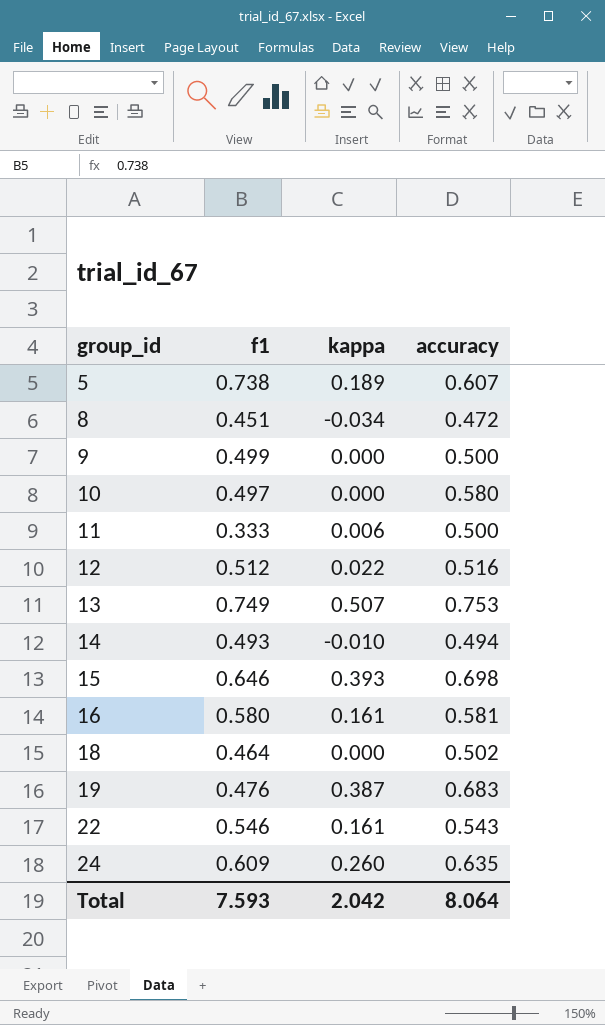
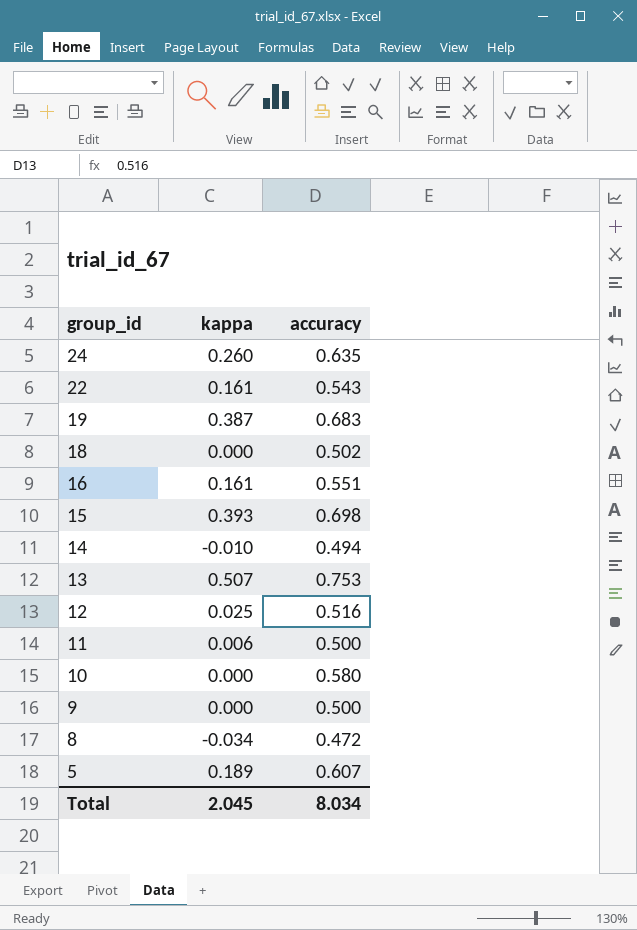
row order: group_id ascending -> group_id descending
column f1 | position: 2 -> none
16 | accuracy: 0.581 -> 0.551
12 | kappa: 0.022 -> 0.025
Total | kappa: 2.042 -> 2.045
Total | accuracy: 8.064 -> 8.034

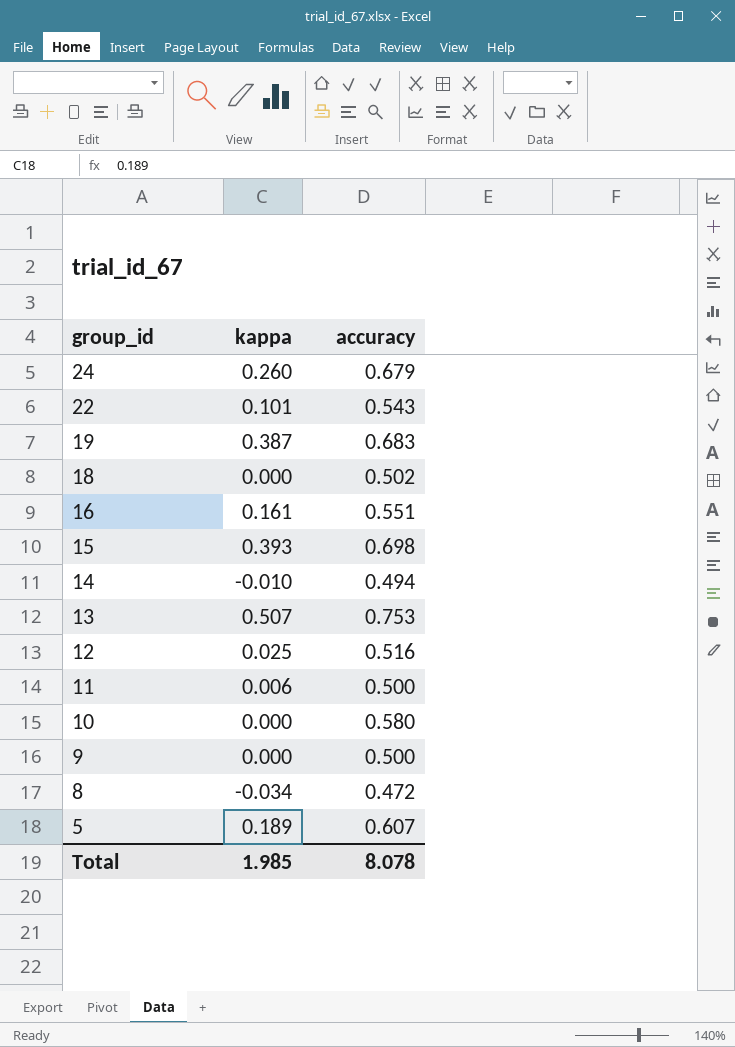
24 | accuracy: 0.635 -> 0.679
22 | kappa: 0.161 -> 0.101
Total | kappa: 2.045 -> 1.985
Total | accuracy: 8.034 -> 8.078

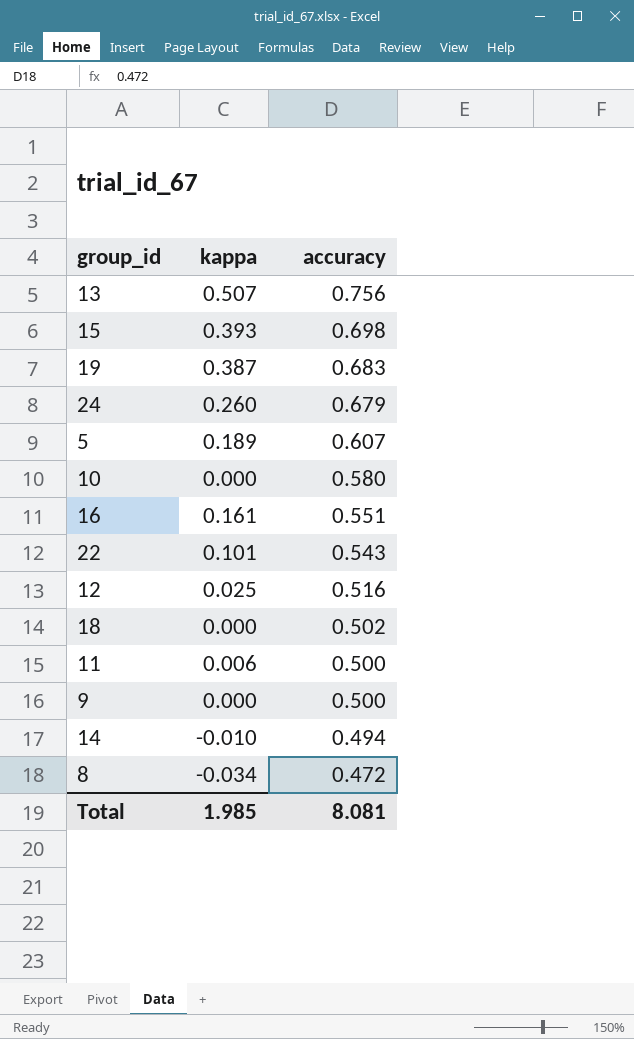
row order: group_id descending -> accuracy descending
13 | accuracy: 0.753 -> 0.756
Total | accuracy: 8.078 -> 8.081

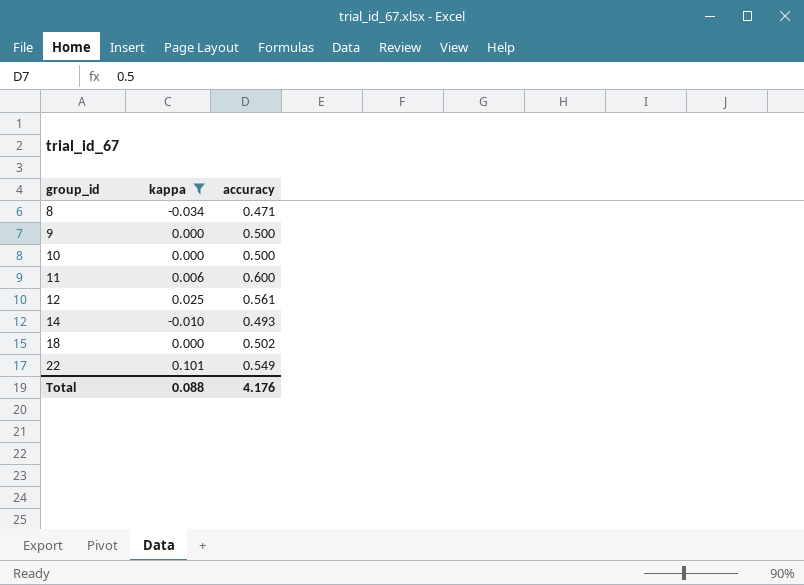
filter: none -> kappa <= 0.101
row order: accuracy descending -> group_id ascending
8 | accuracy: 0.472 -> 0.471
10 | accuracy: 0.580 -> 0.500
11 | accuracy: 0.500 -> 0.600
12 | accuracy: 0.516 -> 0.561
14 | accuracy: 0.494 -> 0.493
22 | accuracy: 0.543 -> 0.549
Total | kappa: 1.985 -> 0.088
Total | accuracy: 8.081 -> 4.176

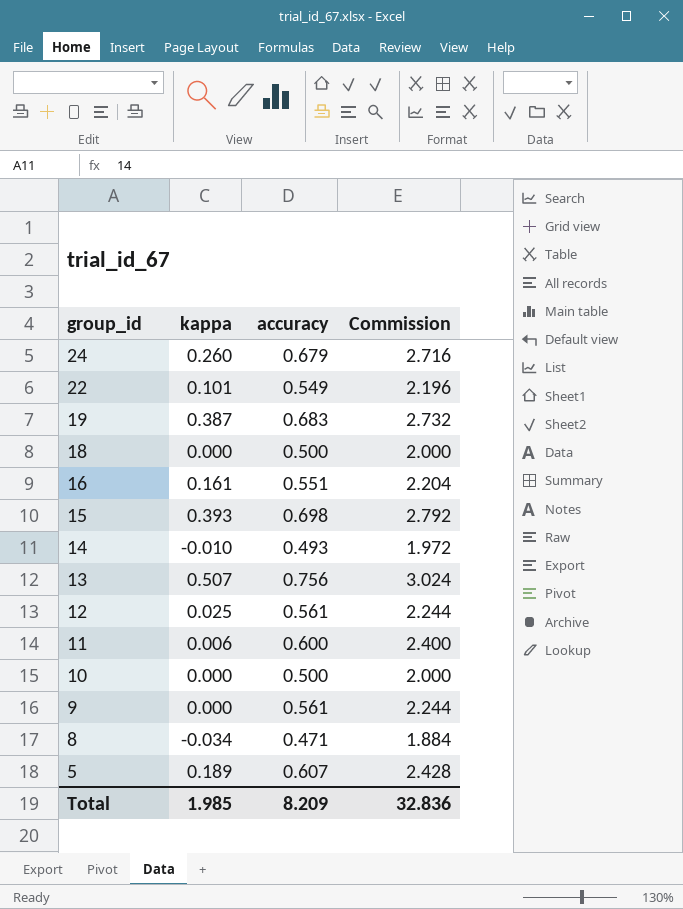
filter: kappa <= 0.101 -> none
row order: group_id ascending -> group_id descending
column Commission | formula: none -> [accuracy] * 4
18 | accuracy: 0.502 -> 0.500
9 | accuracy: 0.500 -> 0.561
Total | kappa: 0.088 -> 1.985
Total | accuracy: 4.176 -> 8.209

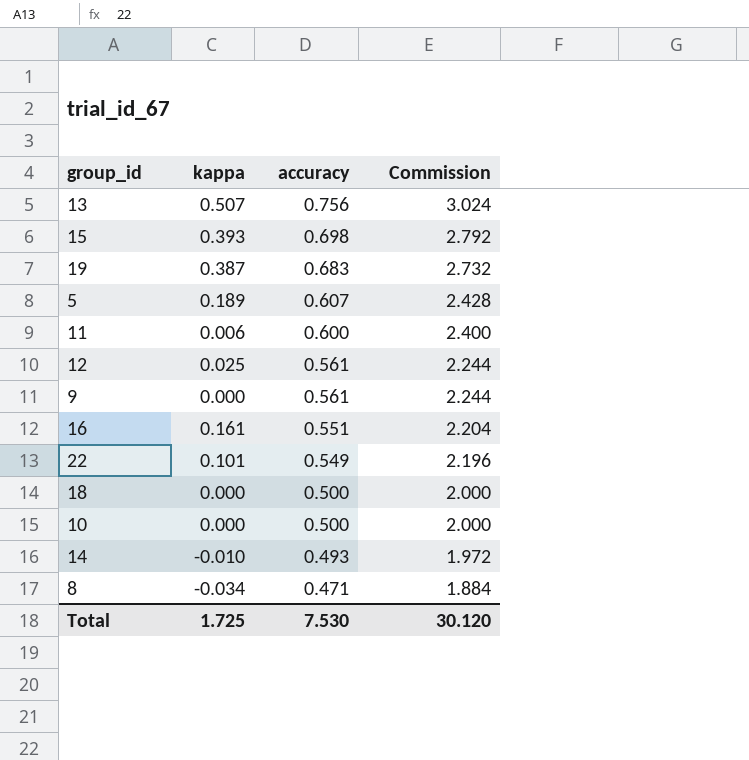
row order: group_id descending -> accuracy descending
row 24: 0.260 | 0.679 | 2.716 -> none
Total | kappa: 1.985 -> 1.725
Total | accuracy: 8.209 -> 7.530
Total | Commission: 32.836 -> 30.120

